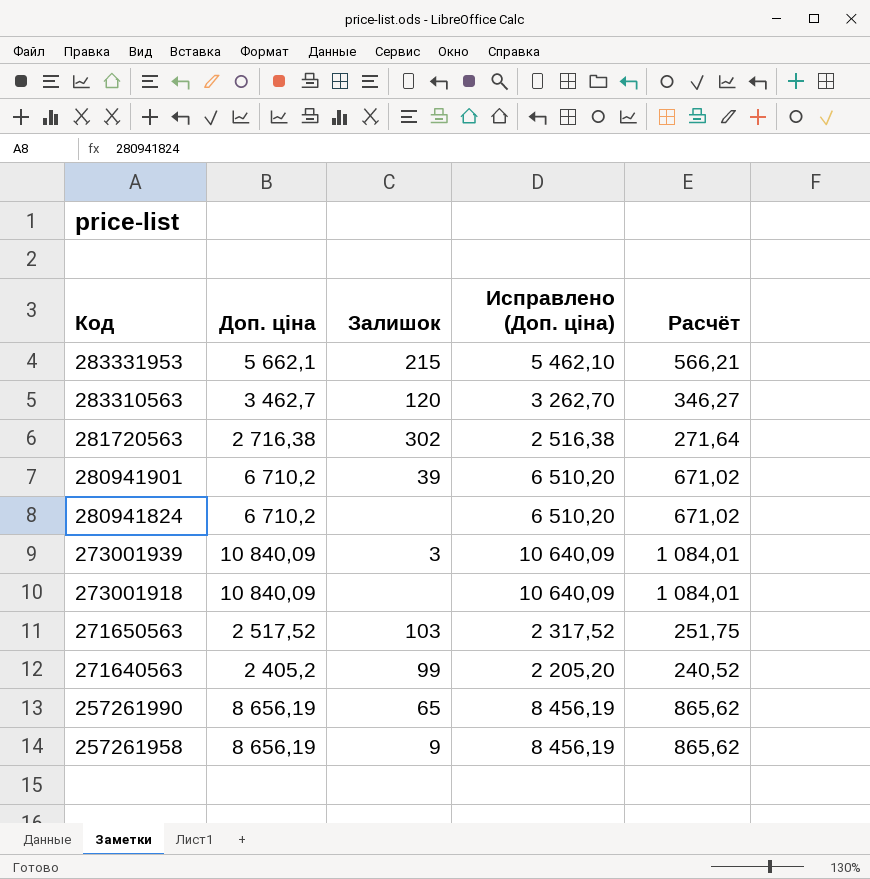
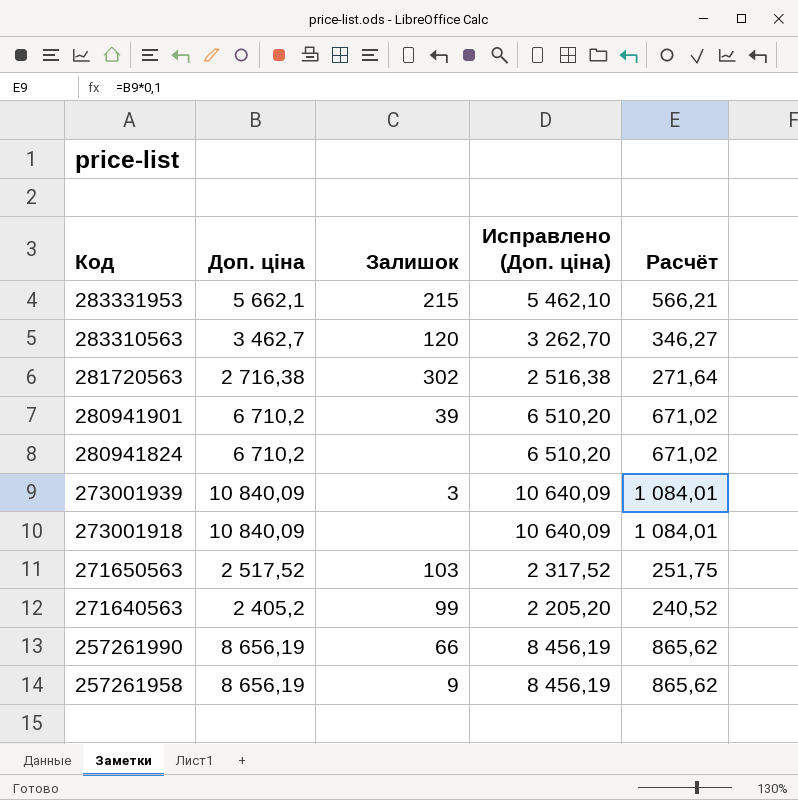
257261990 | Залишок: 65 -> 66

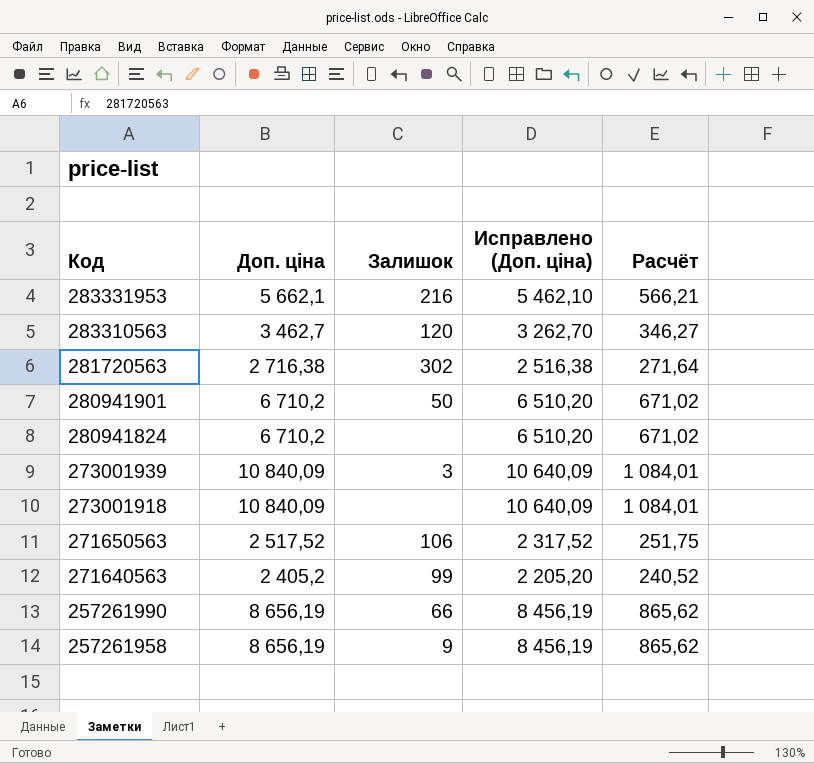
283331953 | Залишок: 215 -> 216
280941901 | Залишок: 39 -> 50
271650563 | Залишок: 103 -> 106

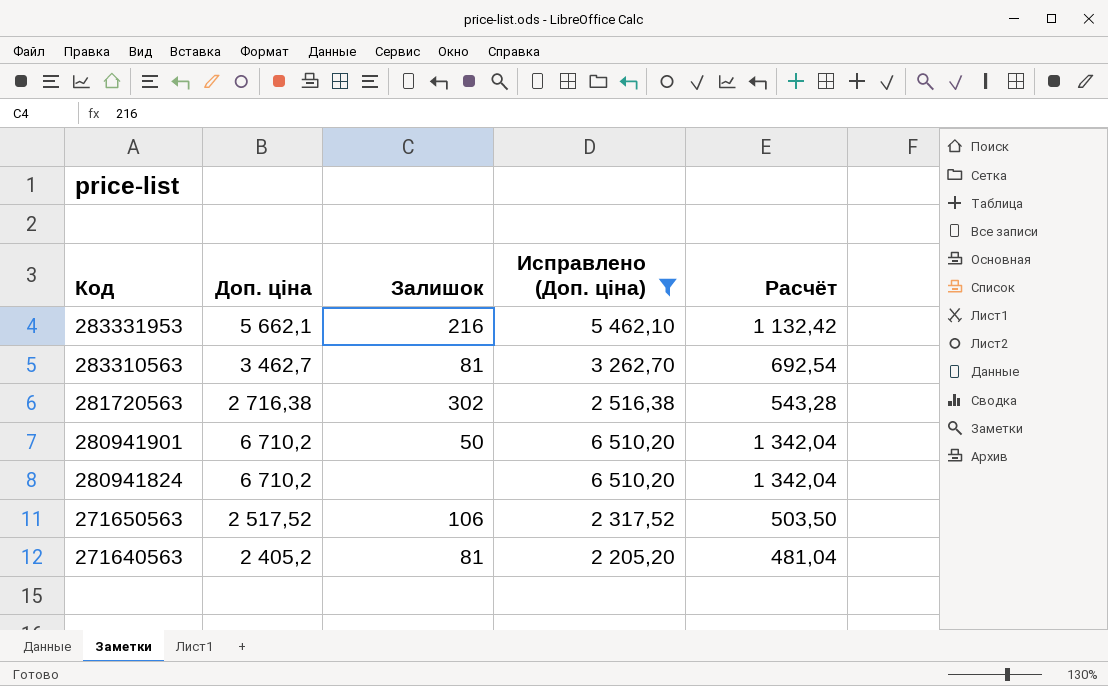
filter: none -> Исправлено (Доп. ціна) <= 6 510,20
column Расчёт | formula: [Доп. ціна] * 0,1 -> [Доп. ціна] * 0,2
283310563 | Залишок: 120 -> 81
271640563 | Залишок: 99 -> 81

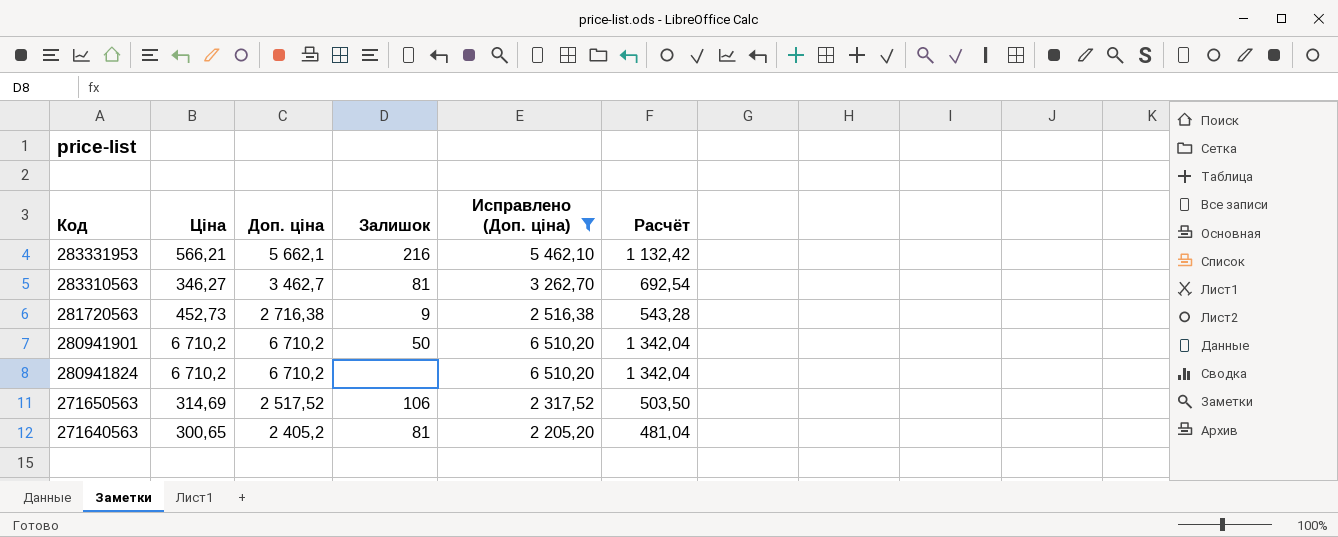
column Ціна | position: none -> 2
281720563 | Залишок: 302 -> 9

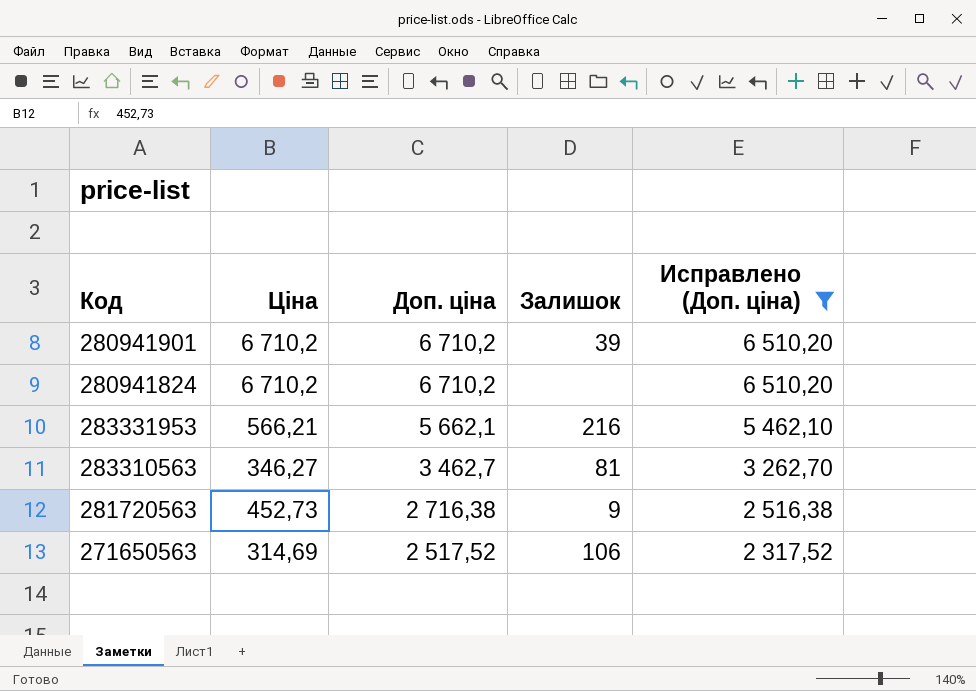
row order: Код descending -> Доп. ціна descending
column Расчёт | formula: [Доп. ціна] * 0,2 -> none
row 271640563: 300,65 | 2 405,2 | 81 | 2 205,20 | 481,04 -> none
280941901 | Залишок: 50 -> 39

